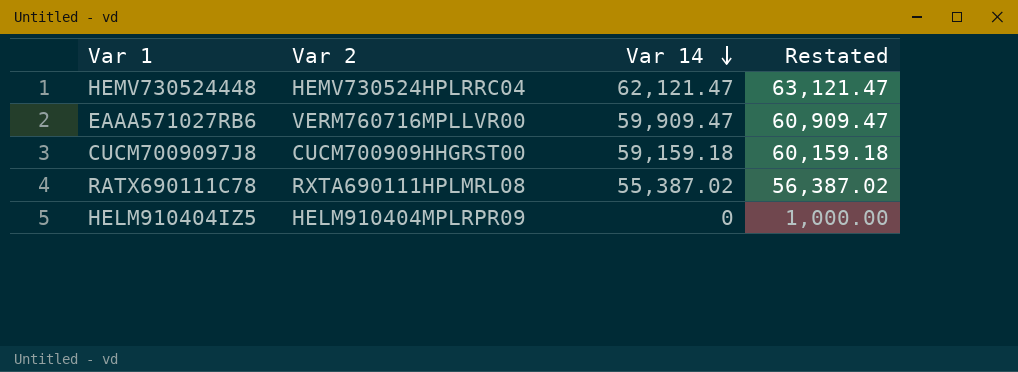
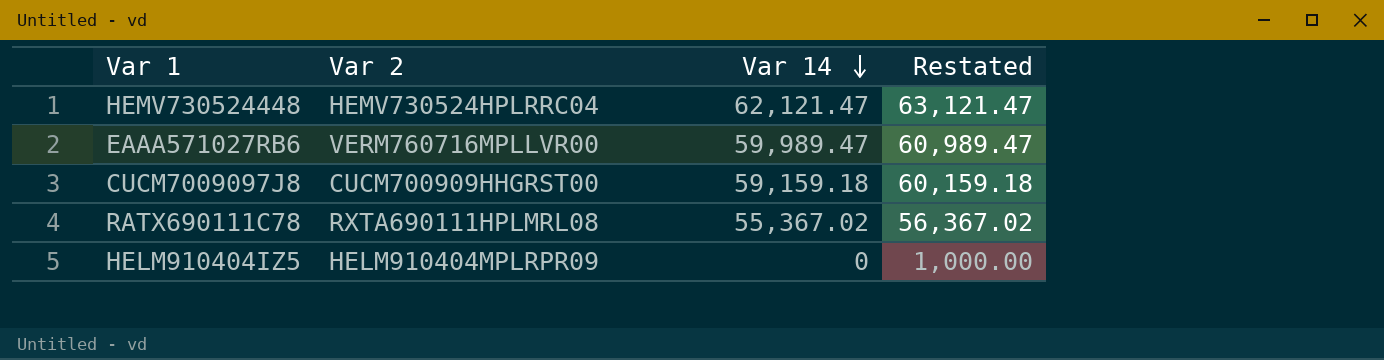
EAAA571027RB6 | Var 14: 59,909.47 -> 59,989.47
EAAA571027RB6 | Restated: 60,909.47 -> 60,989.47
RATX690111C78 | Var 14: 55,387.02 -> 55,367.02
RATX690111C78 | Restated: 56,387.02 -> 56,367.02

